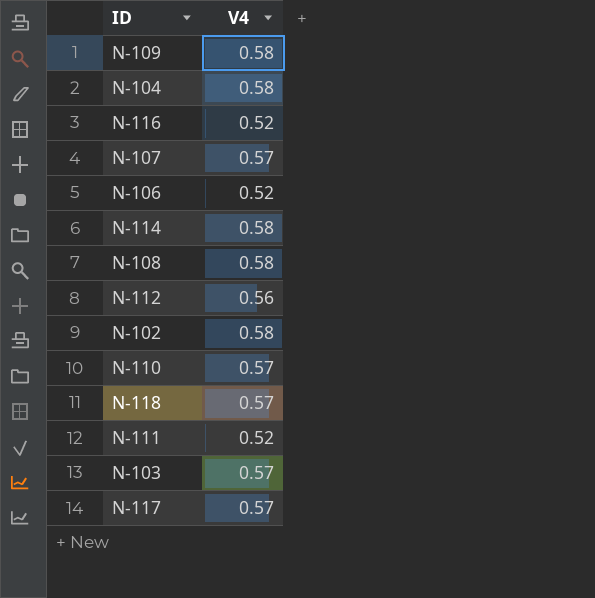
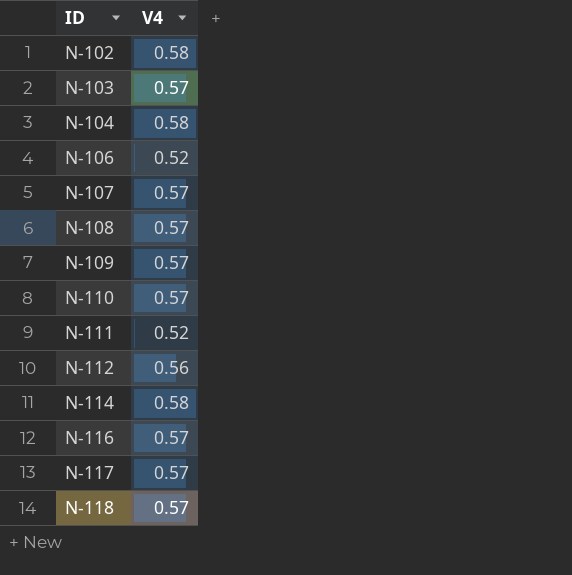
row order: none -> ID ascending
N-108 | V4: 0.58 -> 0.57
N-109 | V4: 0.58 -> 0.57
N-116 | V4: 0.52 -> 0.57

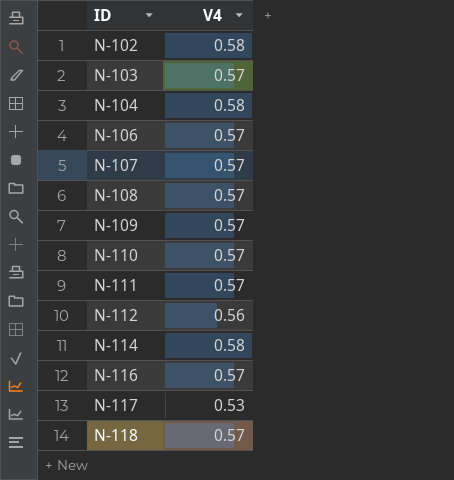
N-106 | V4: 0.52 -> 0.57
N-111 | V4: 0.52 -> 0.57
N-117 | V4: 0.57 -> 0.53

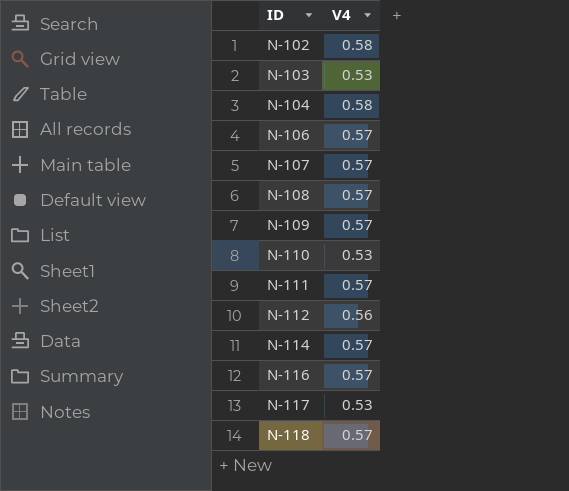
N-103 | V4: 0.57 -> 0.53
N-110 | V4: 0.57 -> 0.53
N-114 | V4: 0.58 -> 0.57

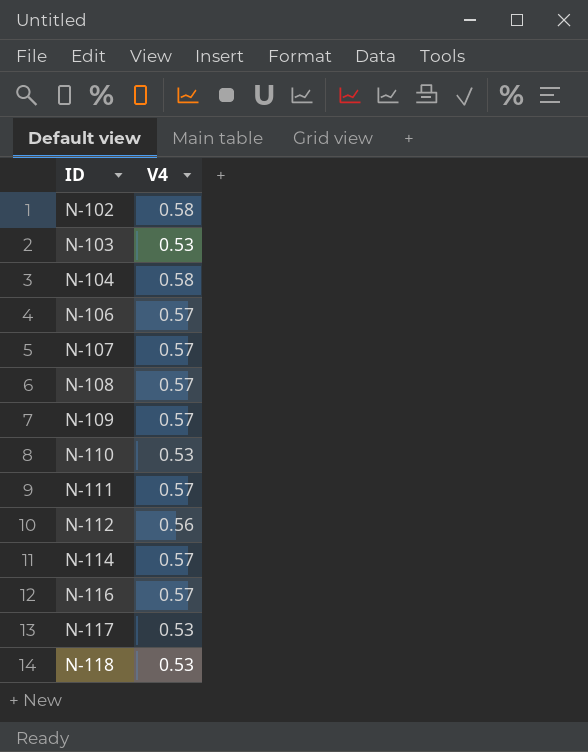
N-118 | V4: 0.57 -> 0.53

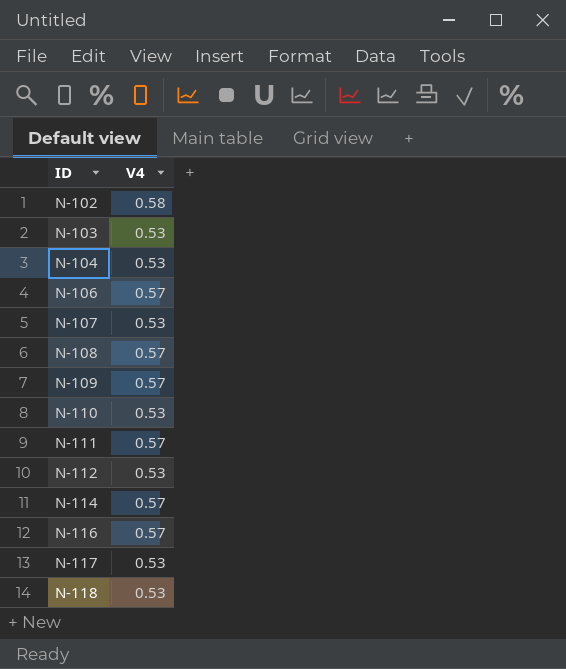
N-104 | V4: 0.58 -> 0.53
N-107 | V4: 0.57 -> 0.53
N-112 | V4: 0.56 -> 0.53

